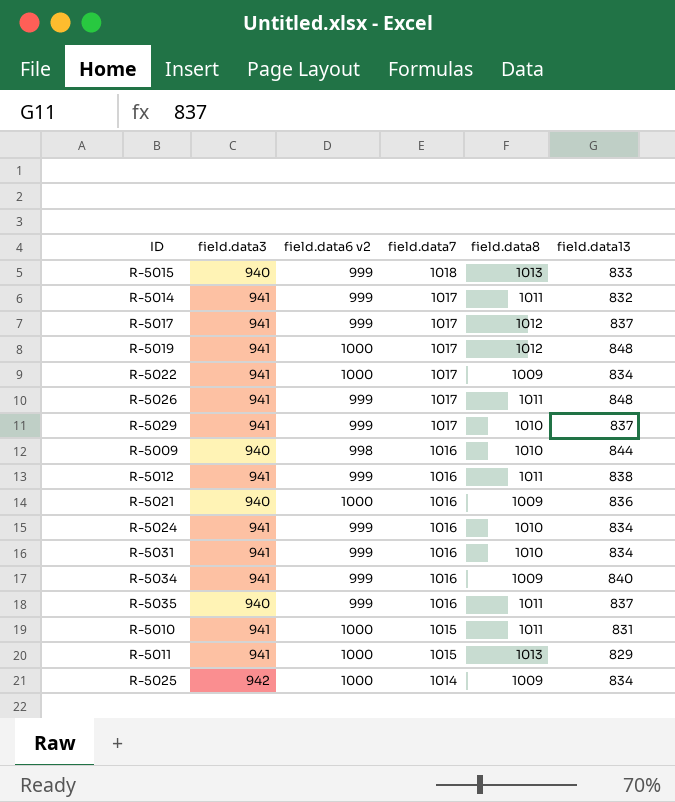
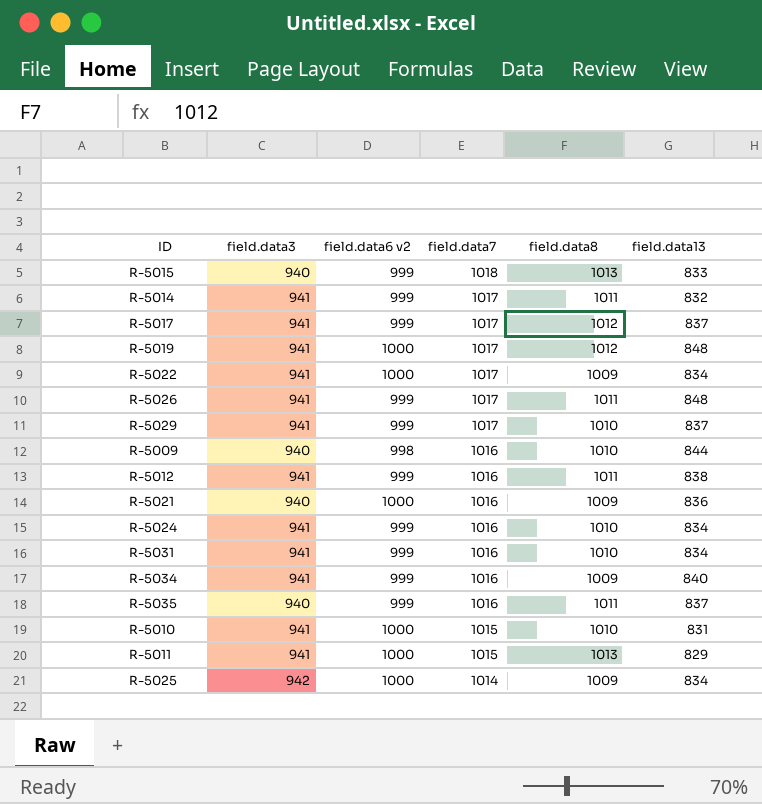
R-5010 | field.data8: 1011 -> 1010

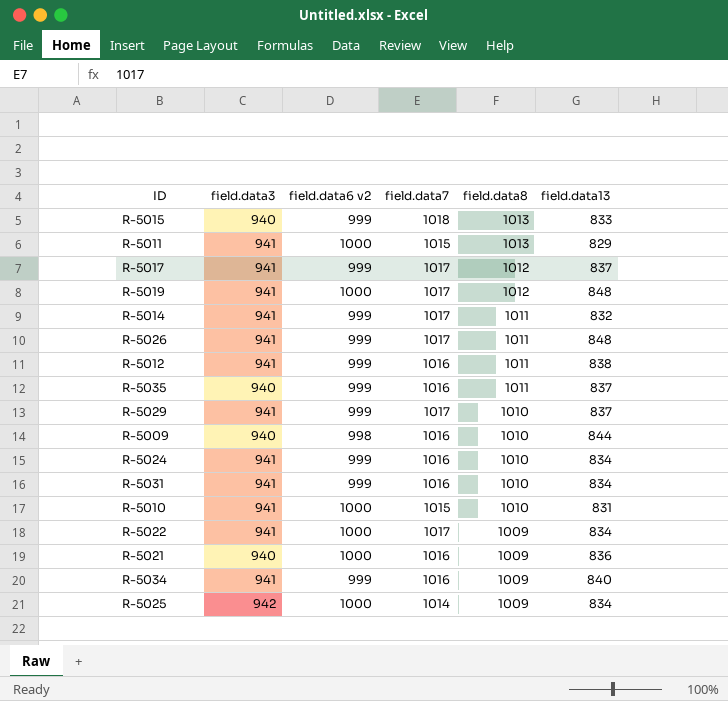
row order: field.data7 descending -> field.data8 descending

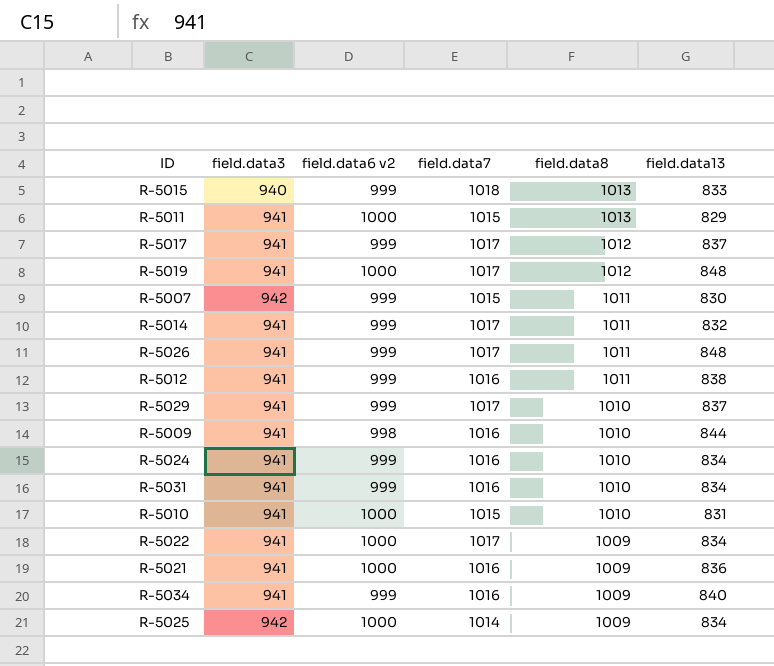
row R-5035: 940 | 999 | 1016 | 1011 | 837 -> none
row R-5007: none -> 942 | 999 | 1015 | 1011 | 830
R-5009 | field.data3: 940 -> 941
R-5021 | field.data3: 940 -> 941

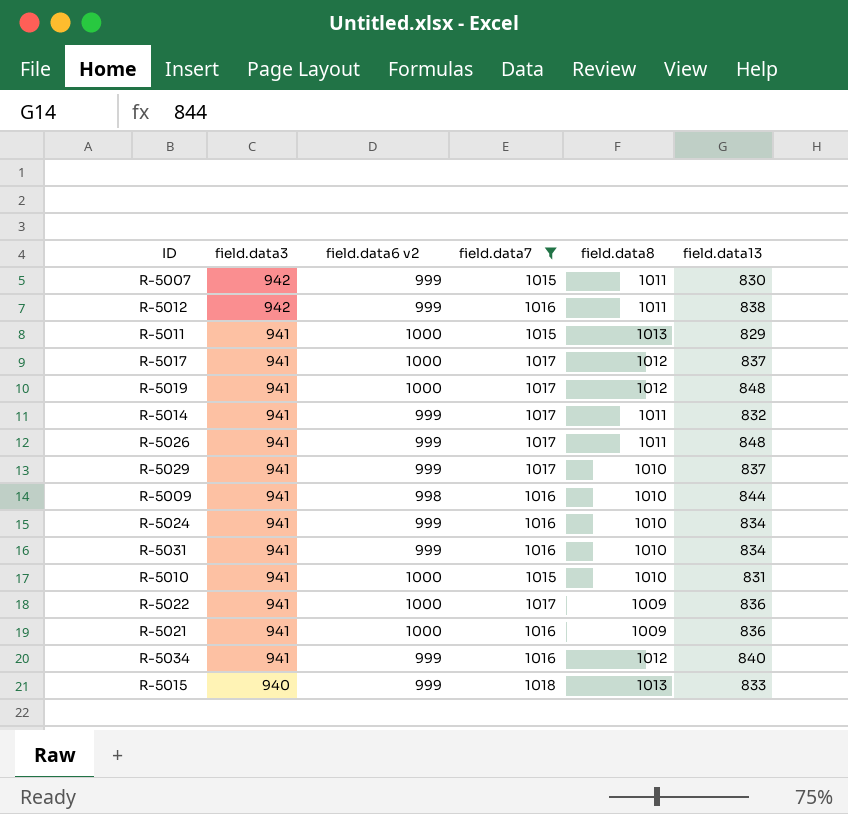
filter: none -> field.data7 != 1014
row order: field.data8 descending -> field.data3 descending
R-5012 | field.data3: 941 -> 942
R-5017 | field.data6 v2: 999 -> 1000
R-5022 | field.data13: 834 -> 836
R-5034 | field.data8: 1009 -> 1012

